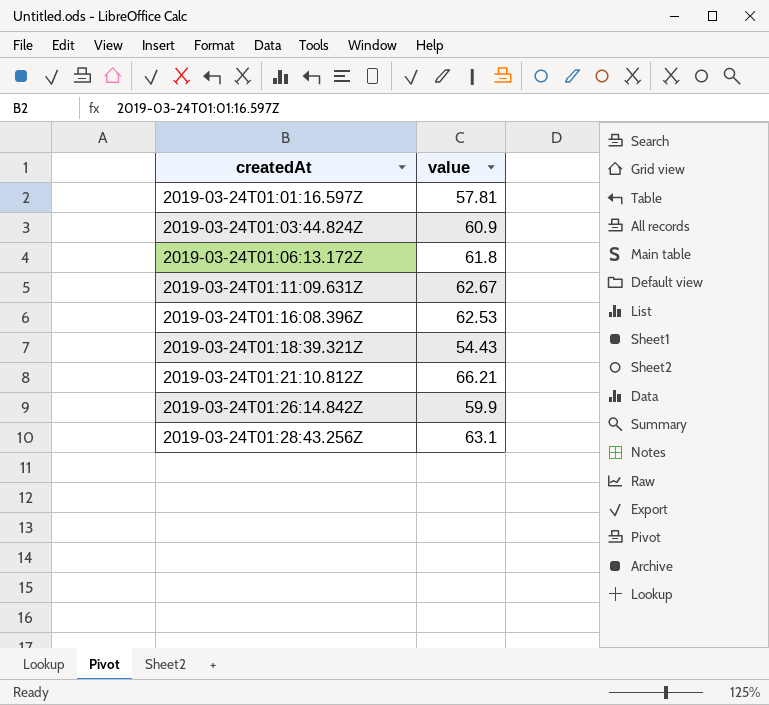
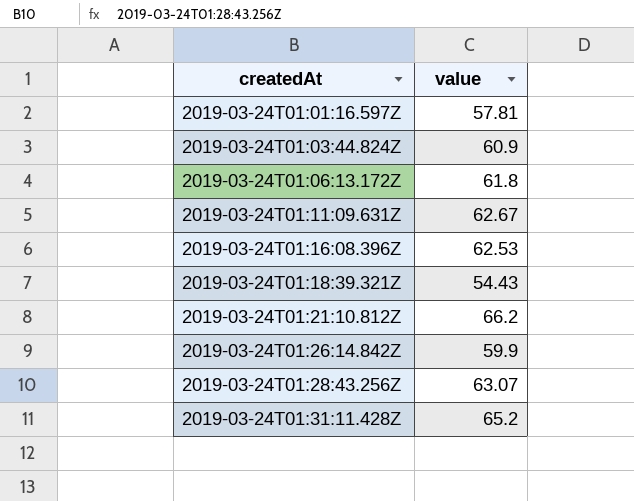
2019-03-24T01:21:10.812Z | value: 66.21 -> 66.2
2019-03-24T01:28:43.256Z | value: 63.1 -> 63.07
row 2019-03-24T01:31:11.428Z: none -> 65.2

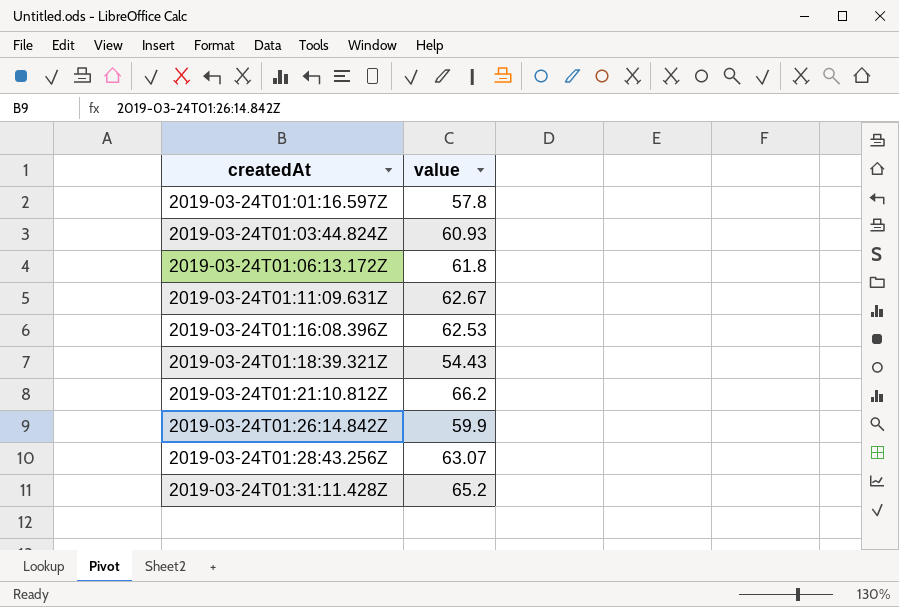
2019-03-24T01:01:16.597Z | value: 57.81 -> 57.8
2019-03-24T01:03:44.824Z | value: 60.9 -> 60.93

